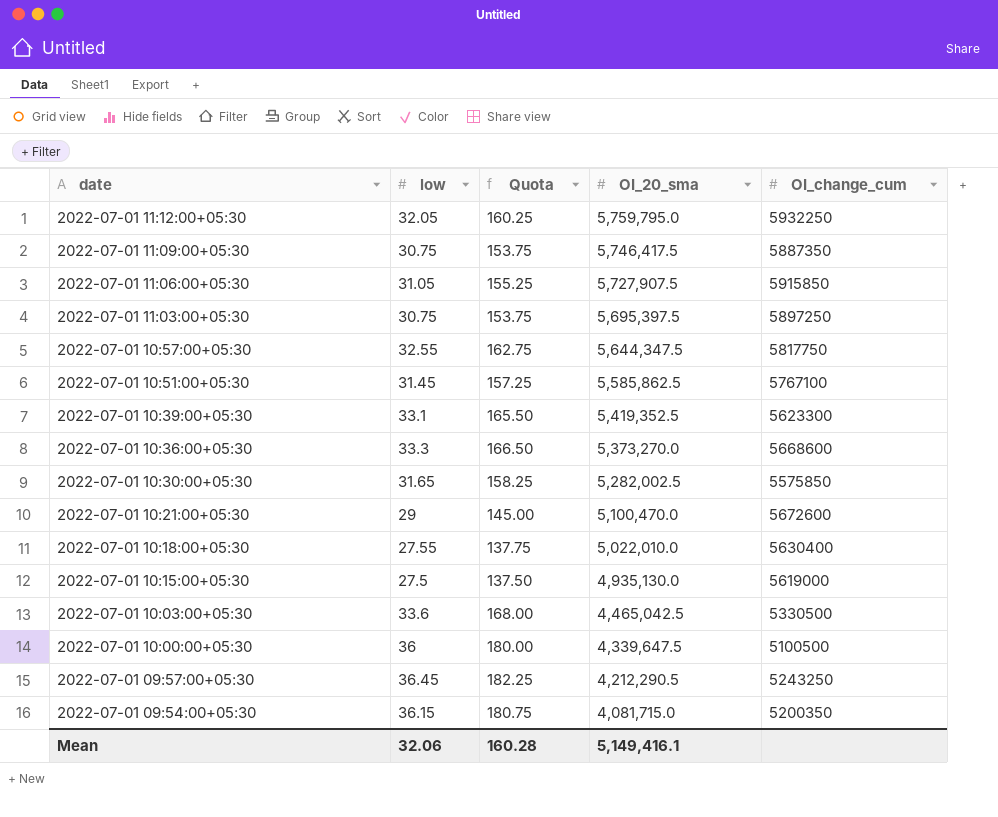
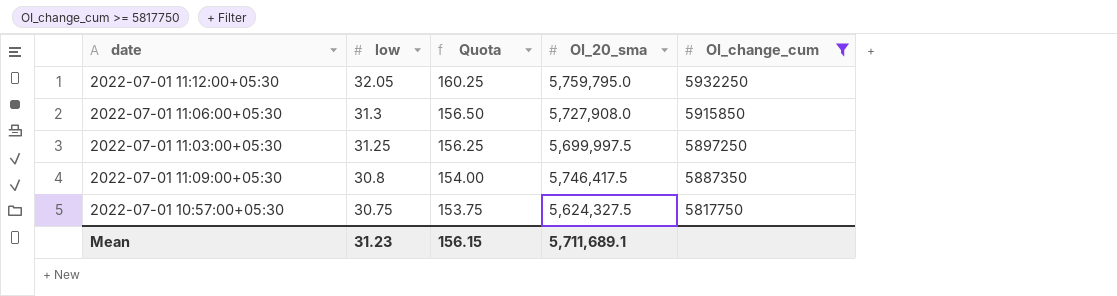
filter: none -> OI_change_cum >= 5817750
row order: date descending -> low descending
2022-07-01 11:06:00+05:30 | low: 31.05 -> 31.3
2022-07-01 11:06:00+05:30 | Quota: 155.25 -> 156.50
2022-07-01 11:06:00+05:30 | OI_20_sma: 5,727,907.5 -> 5,727,908.0
2022-07-01 11:03:00+05:30 | low: 30.75 -> 31.25
2022-07-01 11:03:00+05:30 | Quota: 153.75 -> 156.25
2022-07-01 11:03:00+05:30 | OI_20_sma: 5,695,397.5 -> 5,699,997.5
2022-07-01 11:09:00+05:30 | low: 30.75 -> 30.8
2022-07-01 11:09:00+05:30 | Quota: 153.75 -> 154.00
2022-07-01 10:57:00+05:30 | low: 32.55 -> 30.75
2022-07-01 10:57:00+05:30 | Quota: 162.75 -> 153.75
2022-07-01 10:57:00+05:30 | OI_20_sma: 5,644,347.5 -> 5,624,327.5
Mean | low: 32.06 -> 31.23
Mean | Quota: 160.28 -> 156.15
Mean | OI_20_sma: 5,149,416.1 -> 5,711,689.1

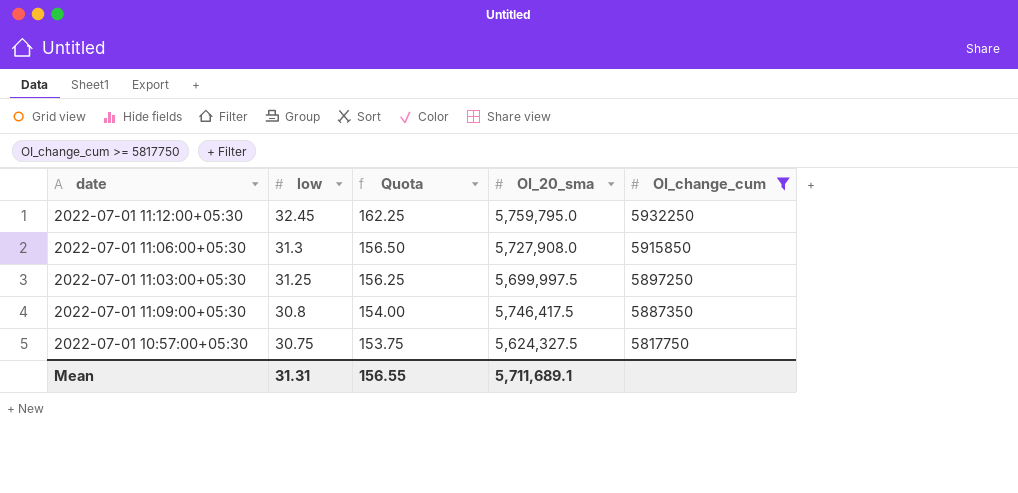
2022-07-01 11:12:00+05:30 | low: 32.05 -> 32.45
2022-07-01 11:12:00+05:30 | Quota: 160.25 -> 162.25
Mean | low: 31.23 -> 31.31
Mean | Quota: 156.15 -> 156.55

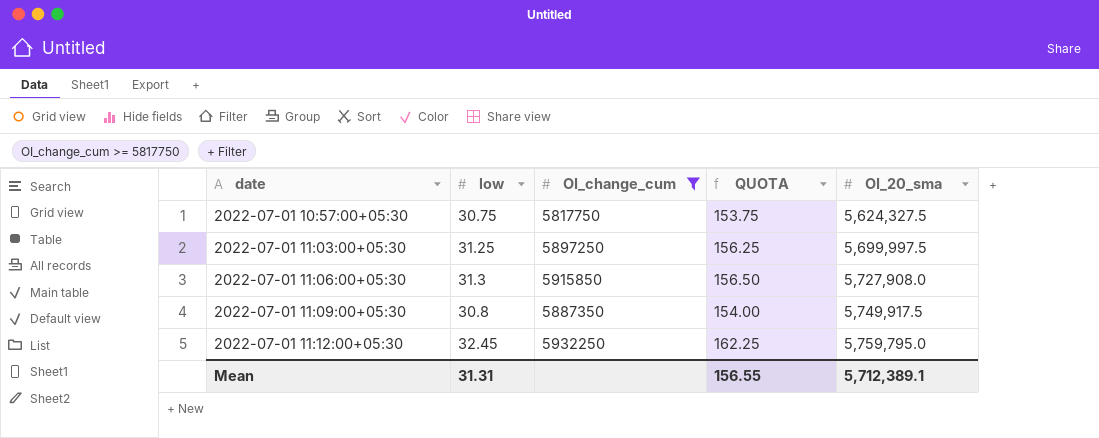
row order: low descending -> date ascending
column OI_change_cum | position: 5 -> 3
column name: Quota -> QUOTA
2022-07-01 11:09:00+05:30 | OI_20_sma: 5,746,417.5 -> 5,749,917.5
Mean | OI_20_sma: 5,711,689.1 -> 5,712,389.1

